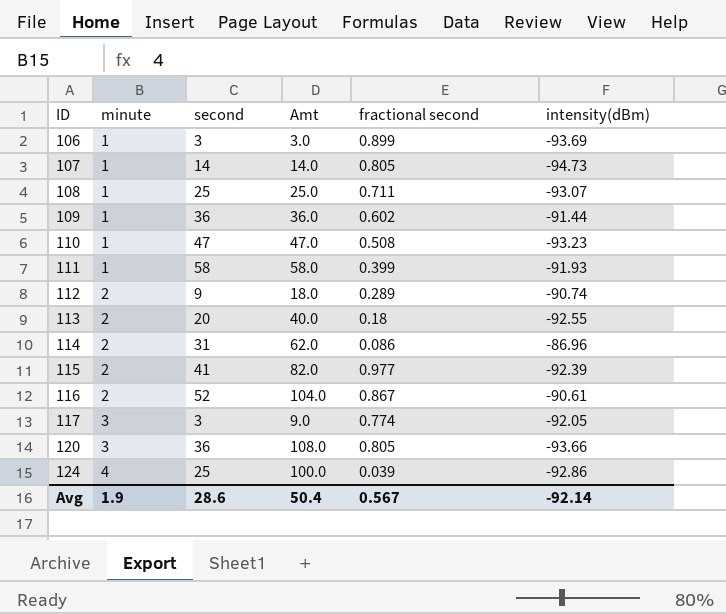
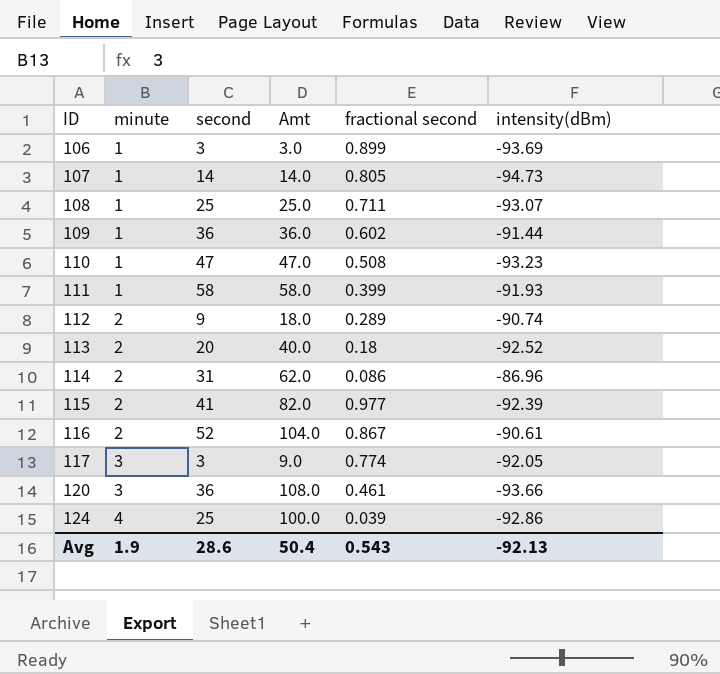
113 | intensity(dBm): -92.55 -> -92.52
120 | fractional second: 0.805 -> 0.461
Avg | fractional second: 0.567 -> 0.543
Avg | intensity(dBm): -92.14 -> -92.13

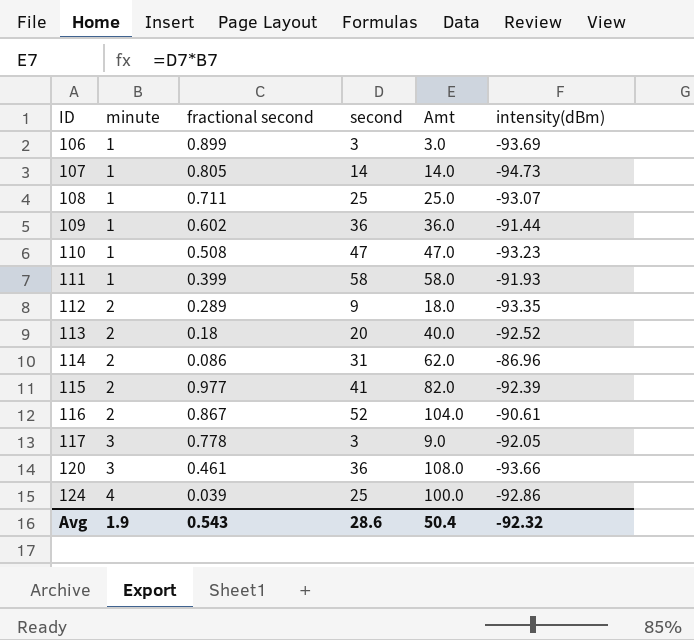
column fractional second | position: 5 -> 3
112 | intensity(dBm): -90.74 -> -93.35
117 | fractional second: 0.774 -> 0.778
Avg | intensity(dBm): -92.13 -> -92.32

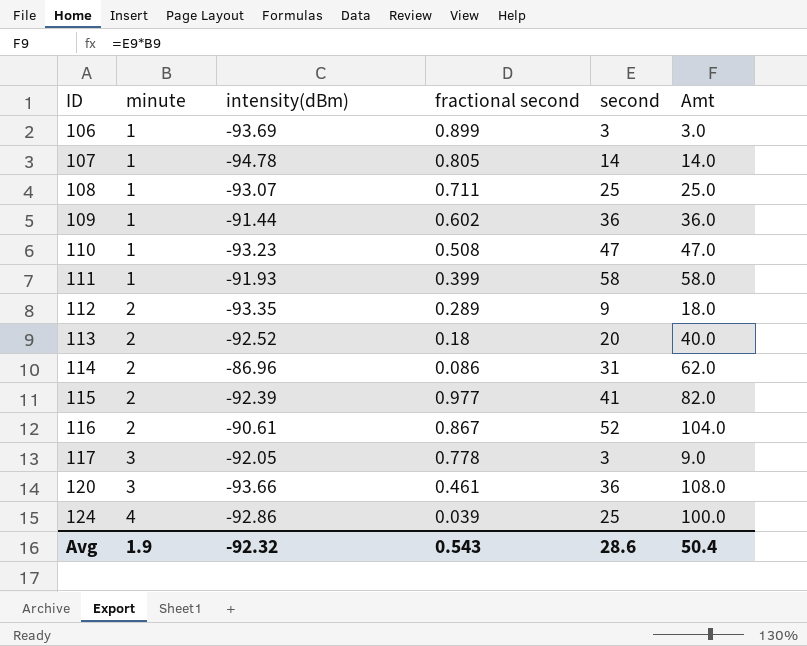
column intensity(dBm) | position: 6 -> 3
107 | intensity(dBm): -94.73 -> -94.78

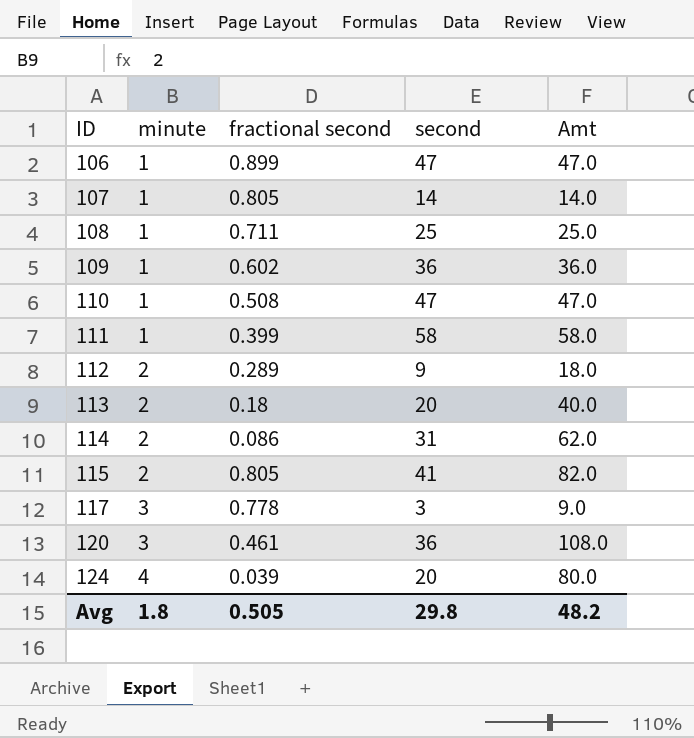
column intensity(dBm) | position: 3 -> none
row 116: 2 | -90.61 | 0.867 | 52 | 104.0 -> none
106 | second: 3 -> 47
106 | Amt: 3.0 -> 47.0
115 | fractional second: 0.977 -> 0.805
124 | second: 25 -> 20
124 | Amt: 100.0 -> 80.0
Avg | minute: 1.9 -> 1.8
Avg | fractional second: 0.543 -> 0.505
Avg | second: 28.6 -> 29.8
Avg | Amt: 50.4 -> 48.2

